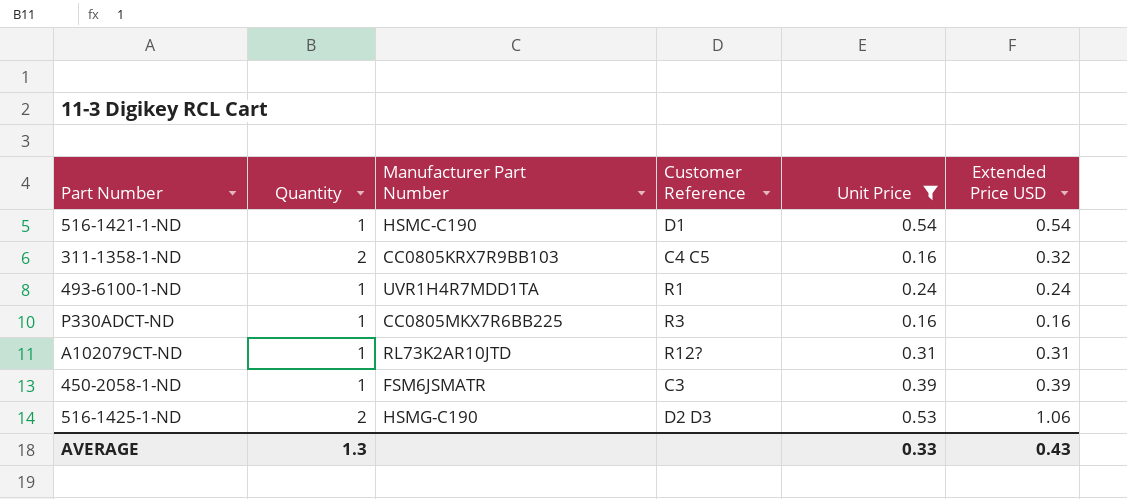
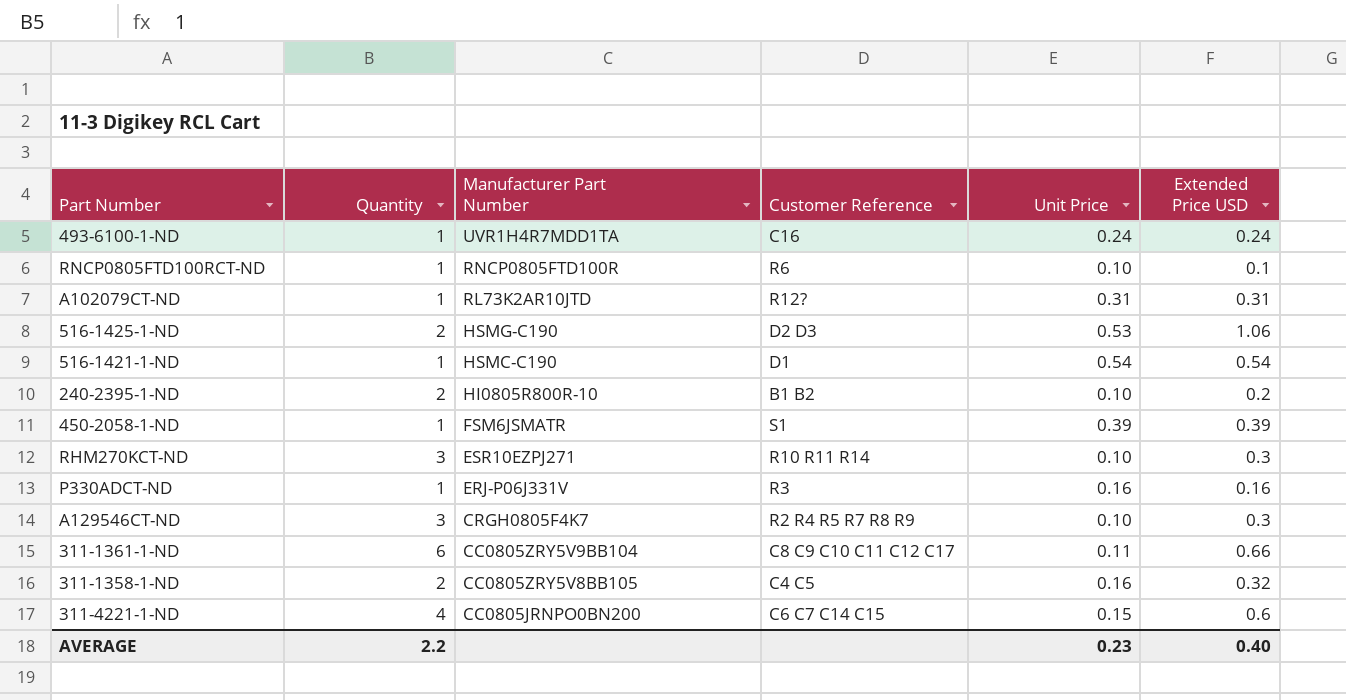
filter: Unit Price >= 0.16 -> none
row order: none -> Manufacturer Part Number descending
493-6100-1-ND | Customer Reference: R1 -> C16
450-2058-1-ND | Customer Reference: C3 -> S1
P330ADCT-ND | Manufacturer Part Number: CC0805MKX7R6BB225 -> ERJ-P06J331V
311-1358-1-ND | Manufacturer Part Number: CC0805KRX7R9BB103 -> CC0805ZRY5V8BB105
AVERAGE | Quantity: 1.3 -> 2.2
AVERAGE | Unit Price: 0.33 -> 0.23
AVERAGE | Extended Price USD: 0.43 -> 0.40

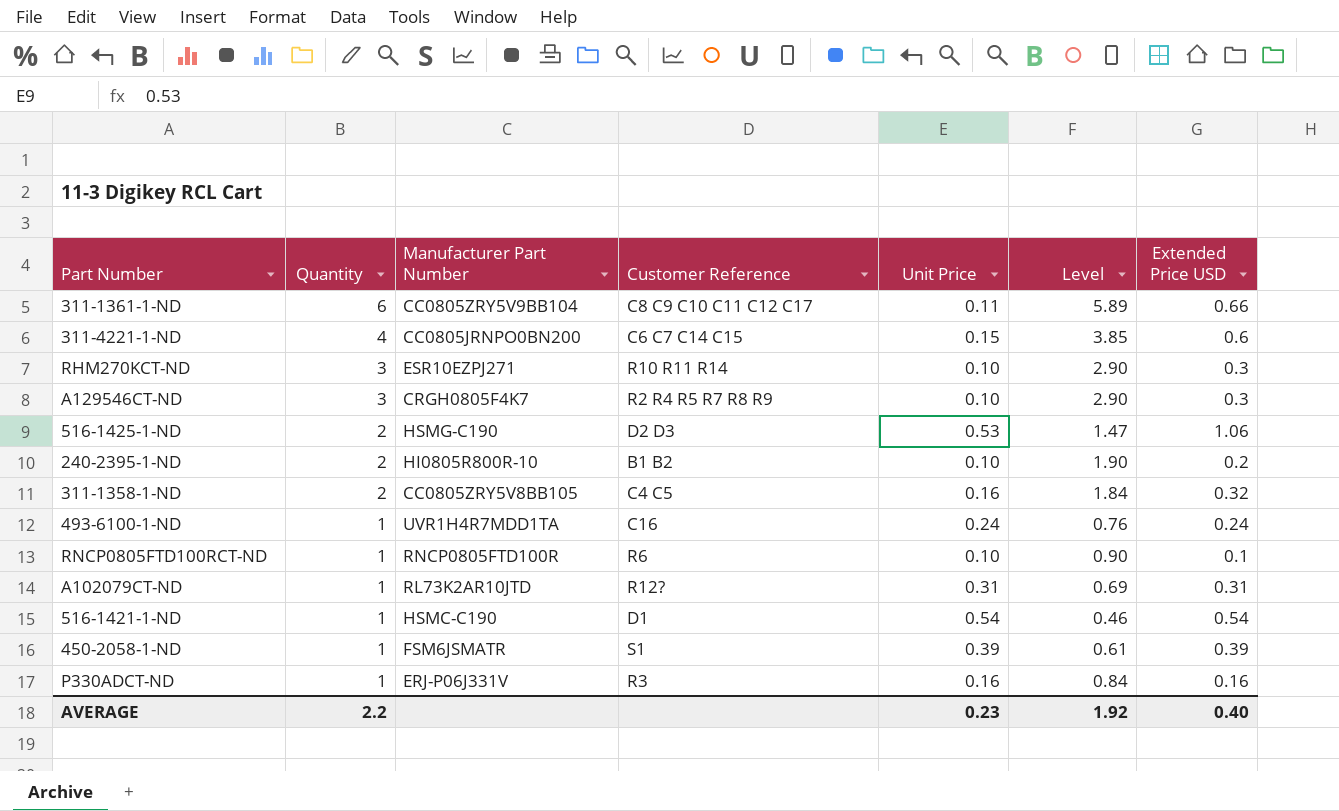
row order: Manufacturer Part Number descending -> Quantity descending
column Level | formula: none -> [Quantity] - [Unit Price]

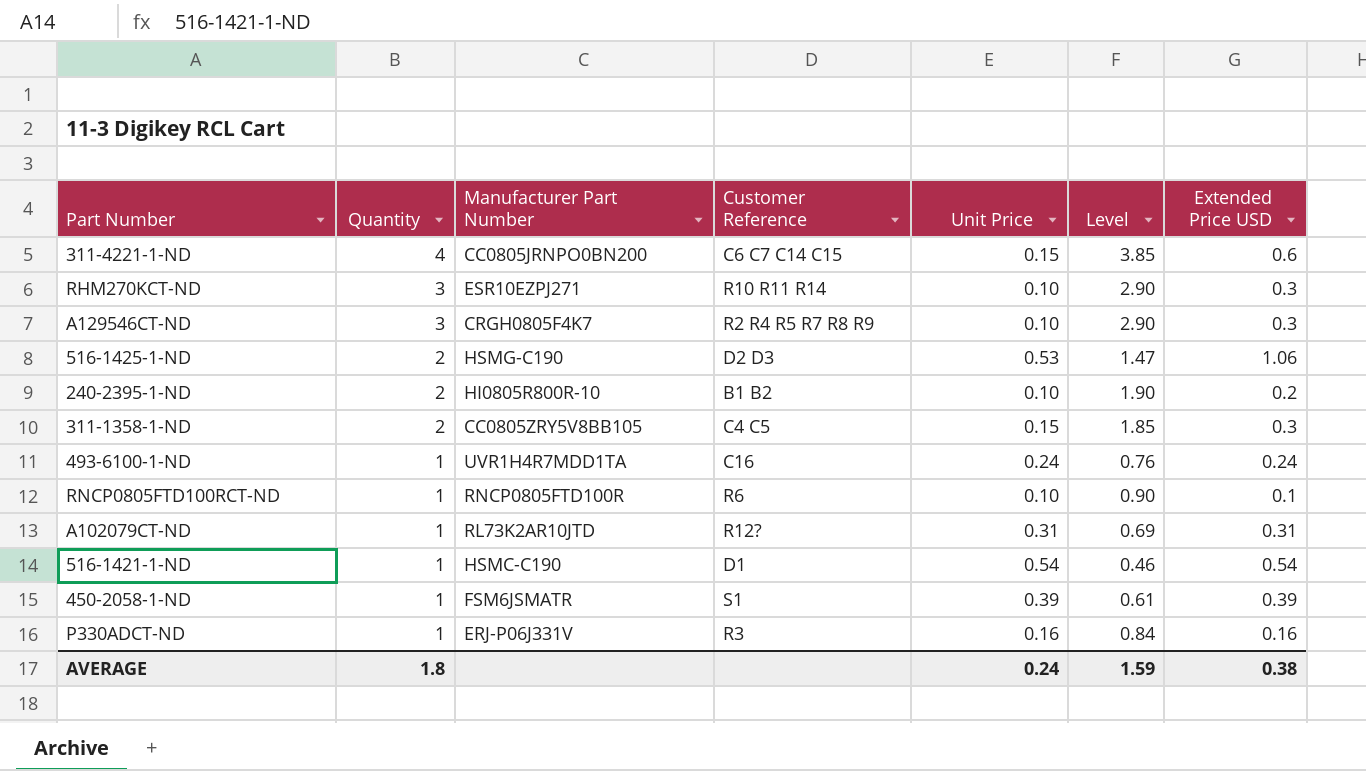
row 311-1361-1-ND: 6 | CC0805ZRY5V9BB104 | C8 C9 C10 C11 C12 C17 | 0.11 | 5.89 | 0.66 -> none
311-1358-1-ND | Unit Price: 0.16 -> 0.15
311-1358-1-ND | Level: 1.84 -> 1.85
311-1358-1-ND | Extended Price USD: 0.32 -> 0.3
AVERAGE | Quantity: 2.2 -> 1.8
AVERAGE | Unit Price: 0.23 -> 0.24
AVERAGE | Level: 1.92 -> 1.59
AVERAGE | Extended Price USD: 0.40 -> 0.38

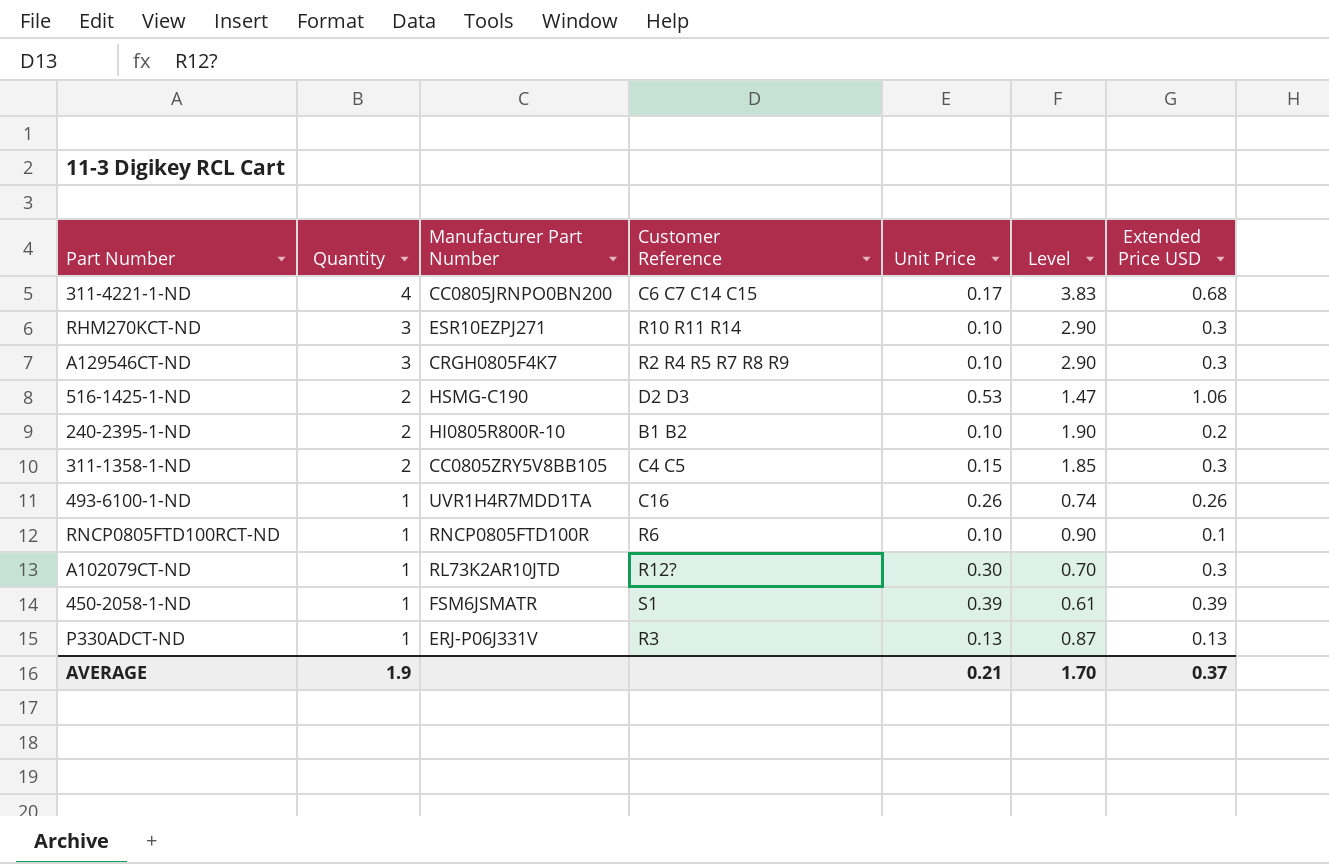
row 516-1421-1-ND: 1 | HSMC-C190 | D1 | 0.54 | 0.46 | 0.54 -> none
311-4221-1-ND | Unit Price: 0.15 -> 0.17
311-4221-1-ND | Level: 3.85 -> 3.83
311-4221-1-ND | Extended Price USD: 0.6 -> 0.68
493-6100-1-ND | Unit Price: 0.24 -> 0.26
493-6100-1-ND | Level: 0.76 -> 0.74
493-6100-1-ND | Extended Price USD: 0.24 -> 0.26
A102079CT-ND | Unit Price: 0.31 -> 0.30
A102079CT-ND | Level: 0.69 -> 0.70
A102079CT-ND | Extended Price USD: 0.31 -> 0.3
P330ADCT-ND | Unit Price: 0.16 -> 0.13
P330ADCT-ND | Level: 0.84 -> 0.87
P330ADCT-ND | Extended Price USD: 0.16 -> 0.13
AVERAGE | Quantity: 1.8 -> 1.9
AVERAGE | Unit Price: 0.24 -> 0.21
AVERAGE | Level: 1.59 -> 1.70
AVERAGE | Extended Price USD: 0.38 -> 0.37

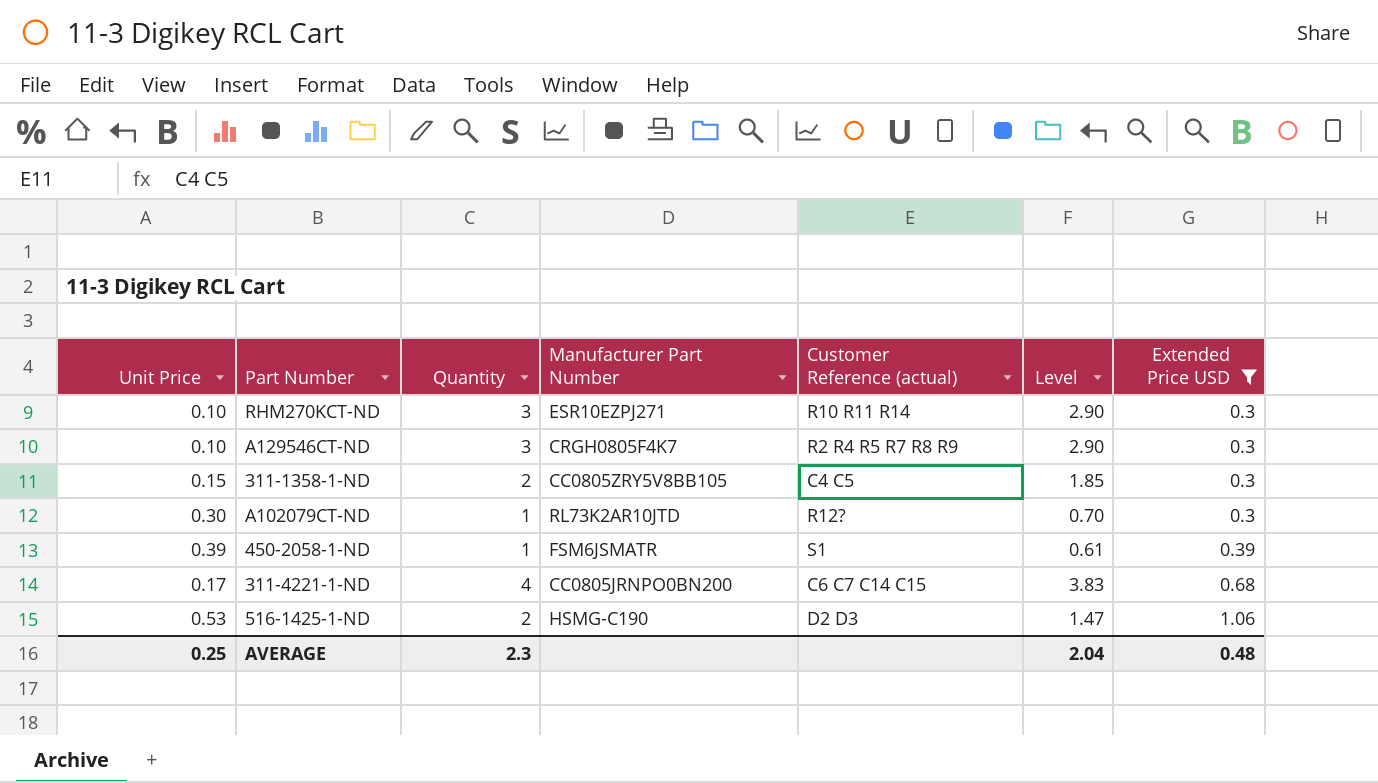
filter: none -> Extended Price USD >= 0.3
row order: Quantity descending -> Extended Price USD ascending
column Unit Price | position: 5 -> 1
column name: Customer Reference -> Customer Reference (actual)
AVERAGE | Unit Price: 0.21 -> 0.25
AVERAGE | Quantity: 1.9 -> 2.3
AVERAGE | Level: 1.70 -> 2.04
AVERAGE | Extended Price USD: 0.37 -> 0.48

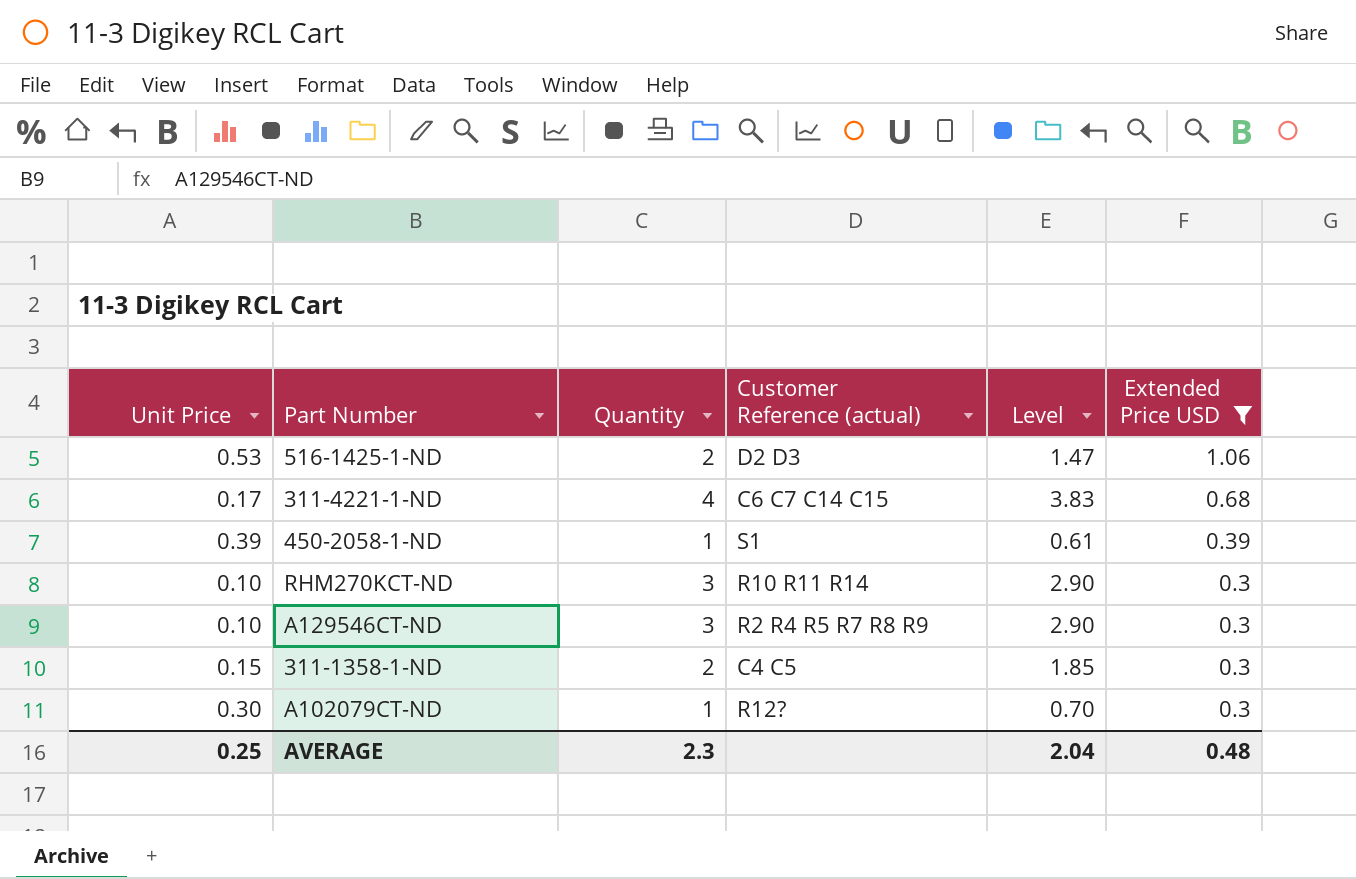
row order: Extended Price USD ascending -> Extended Price USD descending
column Manufacturer Part Number | position: 4 -> none

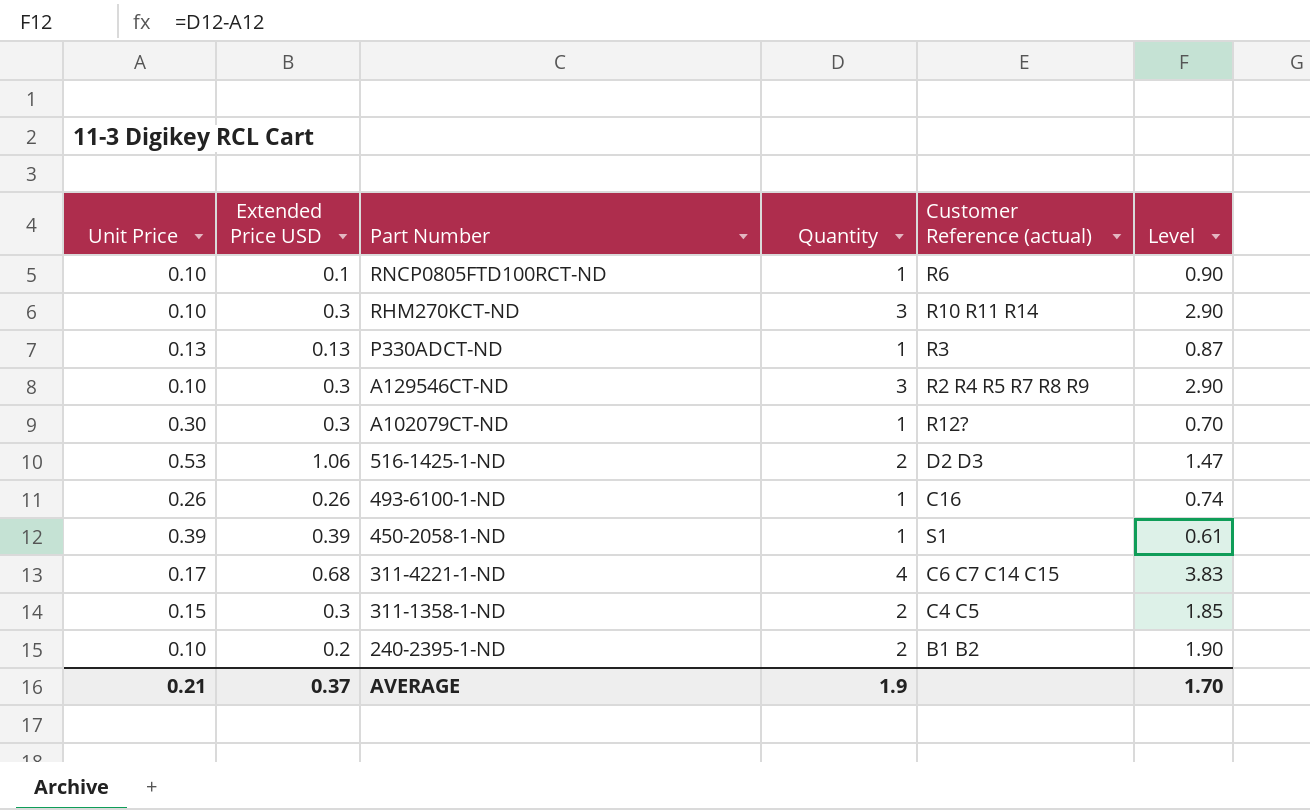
filter: Extended Price USD >= 0.3 -> none
row order: Extended Price USD descending -> Part Number descending
column Extended Price USD | position: 6 -> 2
AVERAGE | Unit Price: 0.25 -> 0.21
AVERAGE | Extended Price USD: 0.48 -> 0.37
AVERAGE | Quantity: 2.3 -> 1.9
AVERAGE | Level: 2.04 -> 1.70

